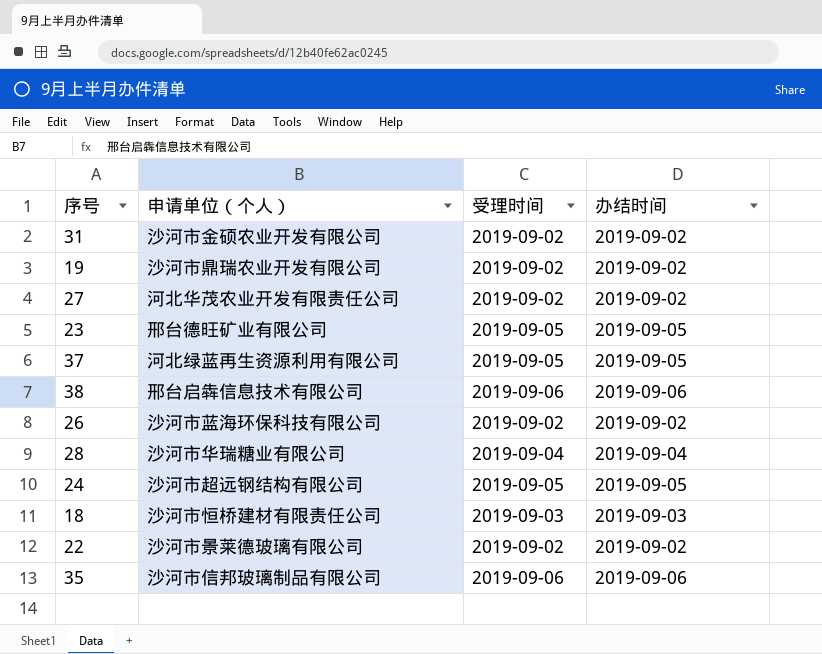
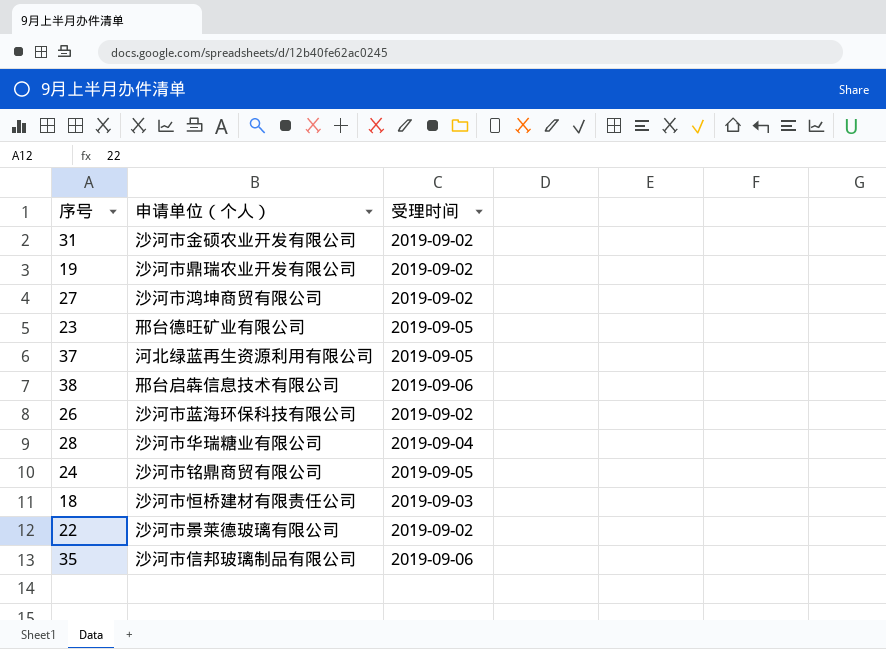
column 办结时间 | position: 4 -> none
27 | 申请单位（个人）: 河北华茂农业开发有限责任公司 -> 沙河市鸿坤商贸有限公司
24 | 申请单位（个人）: 沙河市超远钢结构有限公司 -> 沙河市铭鼎商贸有限公司

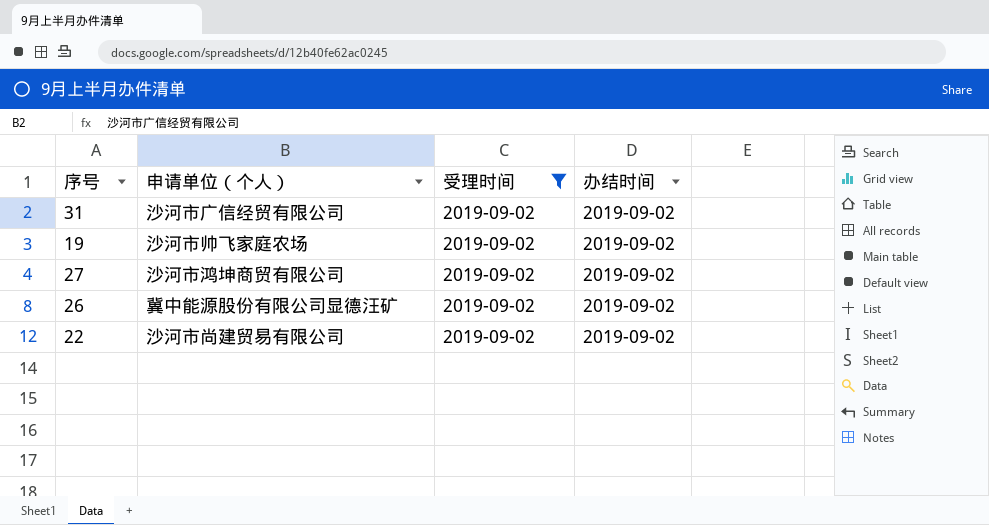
filter: none -> 受理时间 = 2019-09-02
column 办结时间 | position: none -> 4
31 | 申请单位（个人）: 沙河市金硕农业开发有限公司 -> 沙河市广信经贸有限公司
19 | 申请单位（个人）: 沙河市鼎瑞农业开发有限公司 -> 沙河市帅飞家庭农场
26 | 申请单位（个人）: 沙河市蓝海环保科技有限公司 -> 冀中能源股份有限公司显德汪矿
22 | 申请单位（个人）: 沙河市景莱德玻璃有限公司 -> 沙河市尚建贸易有限公司

